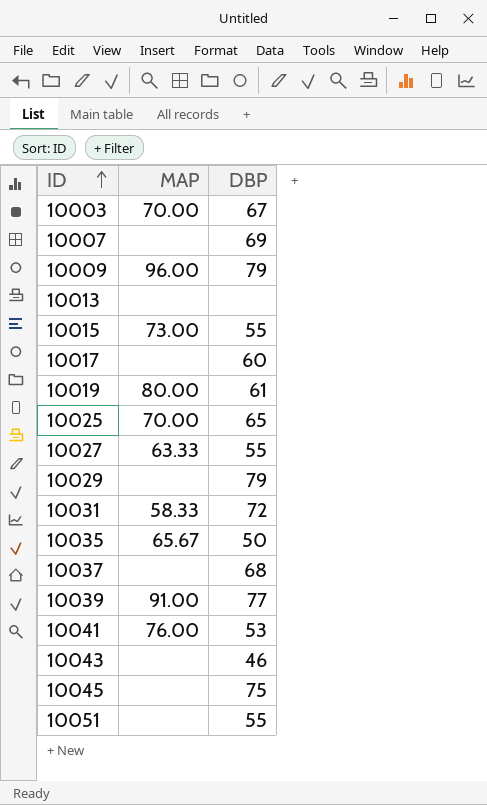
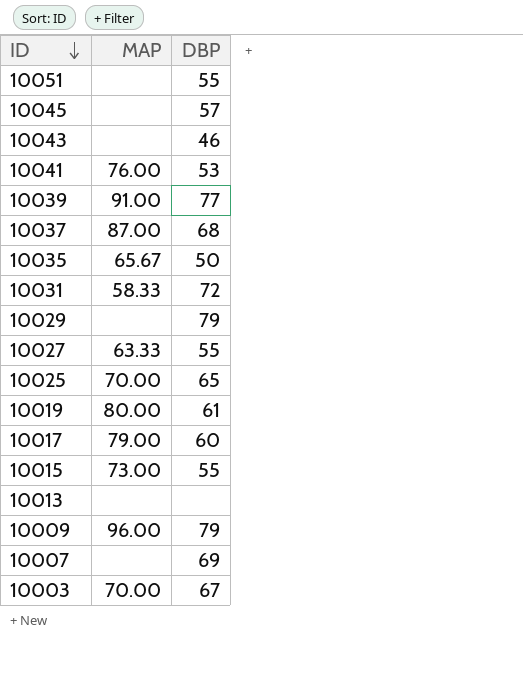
row order: ID ascending -> ID descending
10045 | DBP: 75 -> 57
10037 | MAP: none -> 87.00
10017 | MAP: none -> 79.00

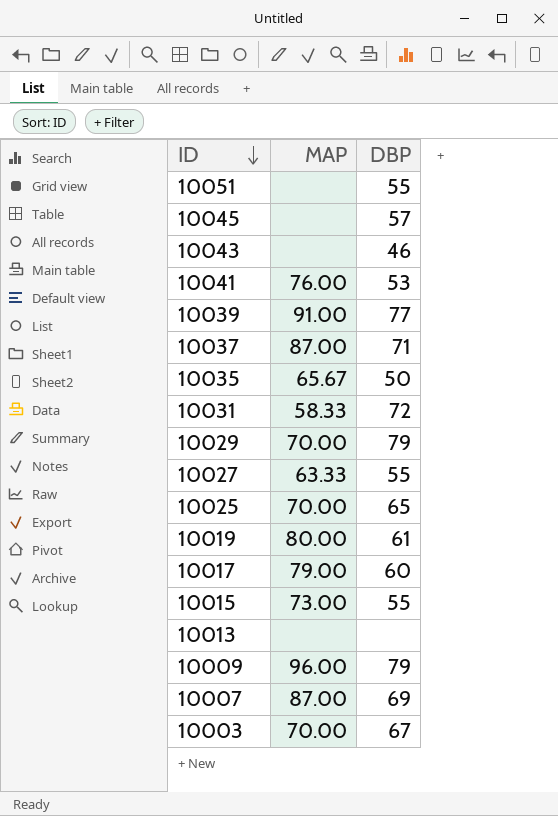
10037 | DBP: 68 -> 71
10029 | MAP: none -> 70.00
10007 | MAP: none -> 87.00

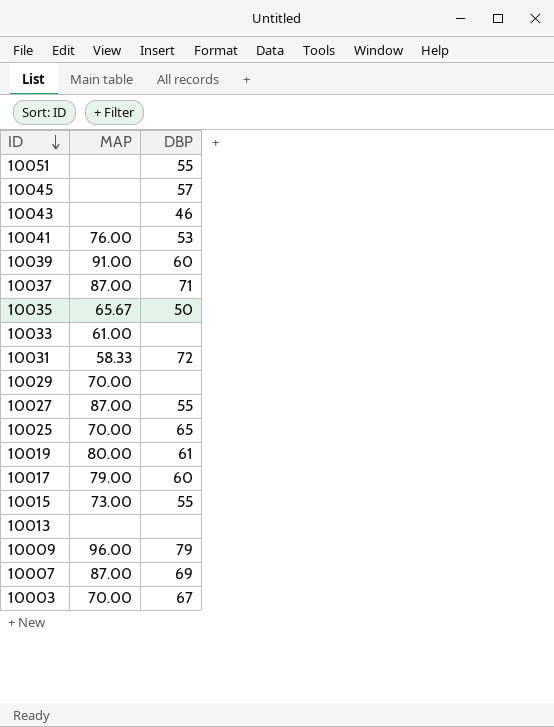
10039 | DBP: 77 -> 60
row 10033: none -> 61.00 | none
10029 | DBP: 79 -> none
10027 | MAP: 63.33 -> 87.00

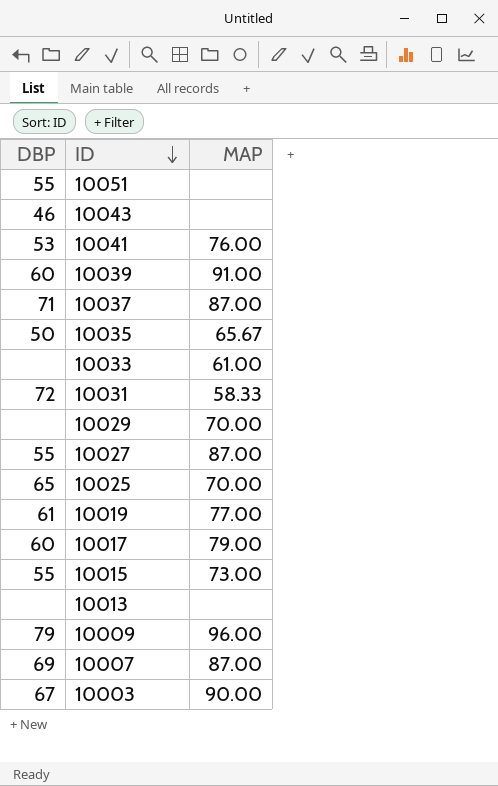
column DBP | position: 3 -> 1
row 10045: none | 57 -> none
10019 | MAP: 80.00 -> 77.00
10003 | MAP: 70.00 -> 90.00

